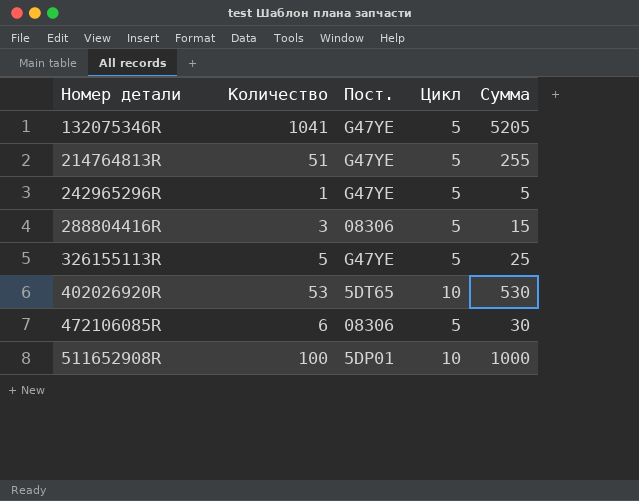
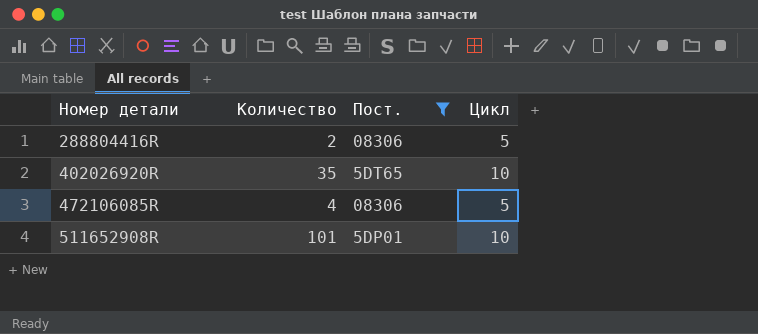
filter: none -> Пост. != G47YE
column Сумма | formula: [Количество] * [Цикл] -> none
288804416R | Количество: 3 -> 2
402026920R | Количество: 53 -> 35
472106085R | Количество: 6 -> 4
511652908R | Количество: 100 -> 101

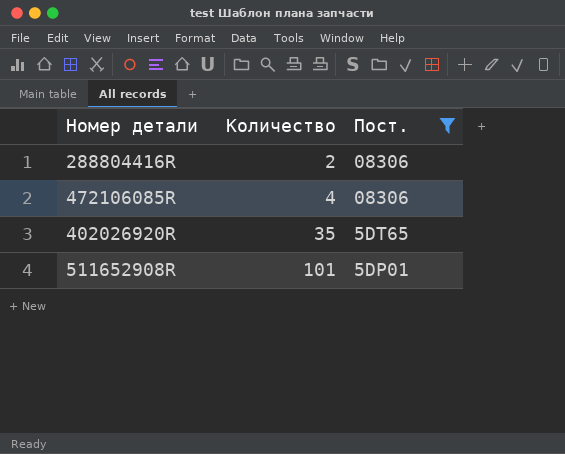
row order: Номер детали ascending -> Количество ascending
column Цикл | position: 4 -> none

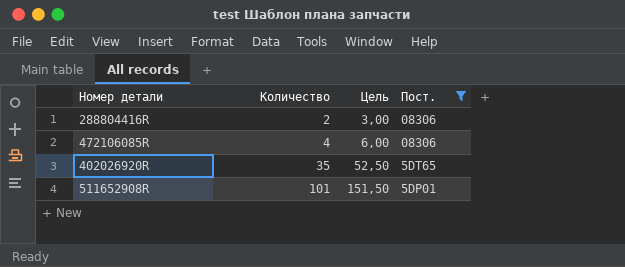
column Цель | formula: none -> [Количество] * 1,5

